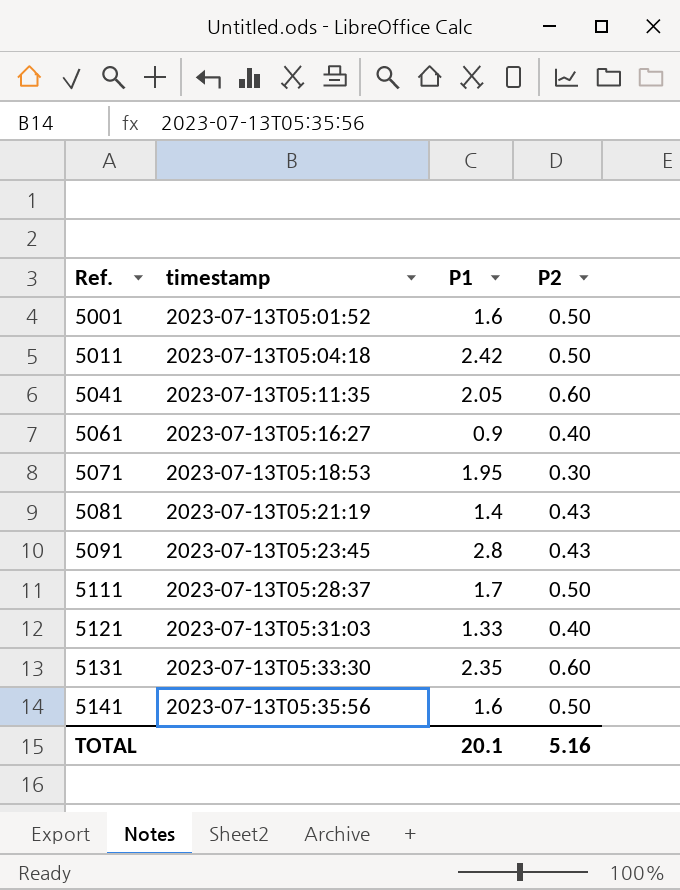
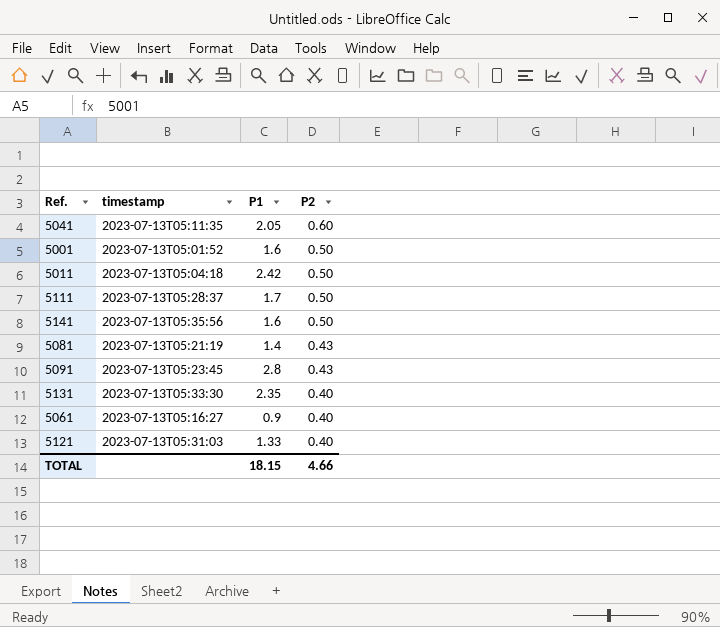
row order: Ref. ascending -> P2 descending
row 5071: 2023-07-13T05:18:53 | 1.95 | 0.30 -> none
5131 | P2: 0.60 -> 0.40
TOTAL | P1: 20.1 -> 18.15
TOTAL | P2: 5.16 -> 4.66

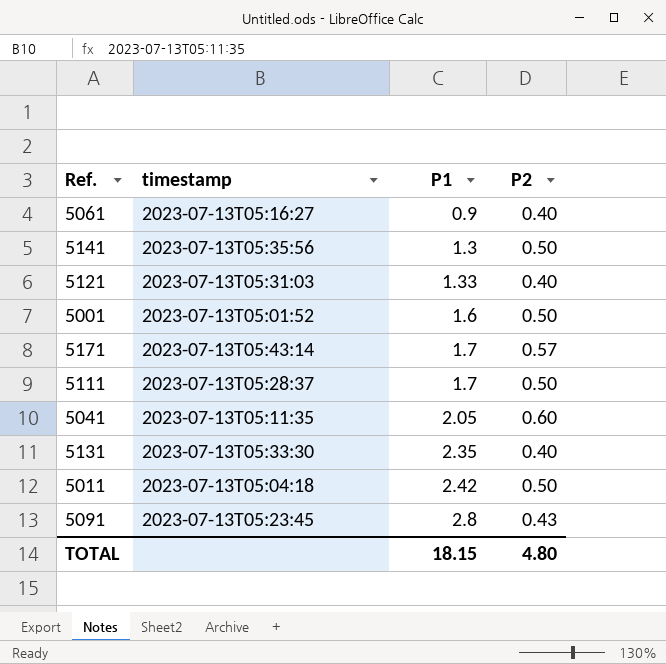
row order: P2 descending -> P1 ascending
row 5081: 2023-07-13T05:21:19 | 1.4 | 0.43 -> none
5141 | P1: 1.6 -> 1.3
row 5171: none -> 2023-07-13T05:43:14 | 1.7 | 0.57
TOTAL | P2: 4.66 -> 4.80

